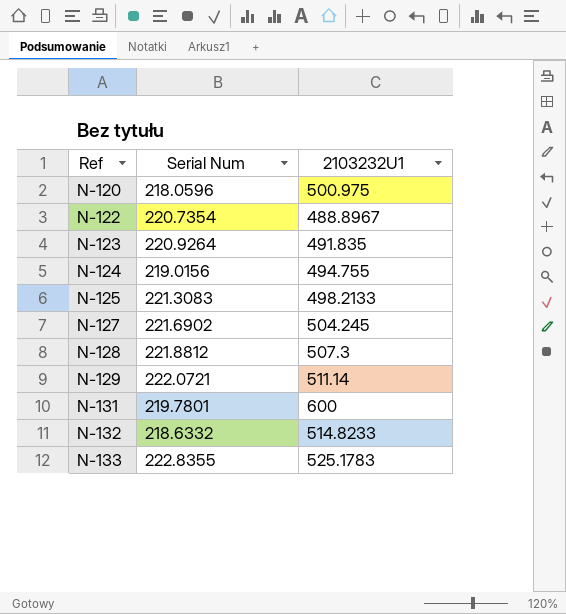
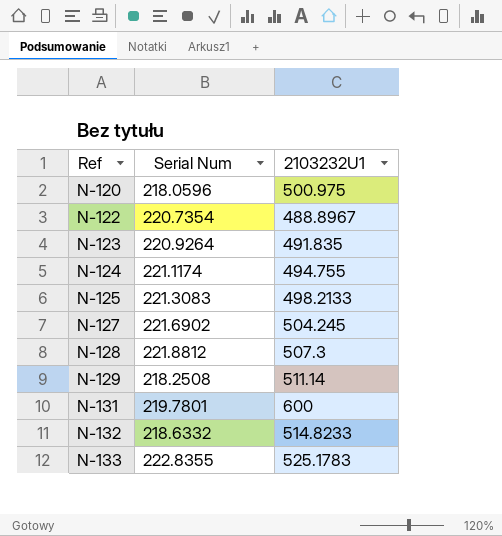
N-124 | Serial Num: 219.0156 -> 221.1174
N-129 | Serial Num: 222.0721 -> 218.2508

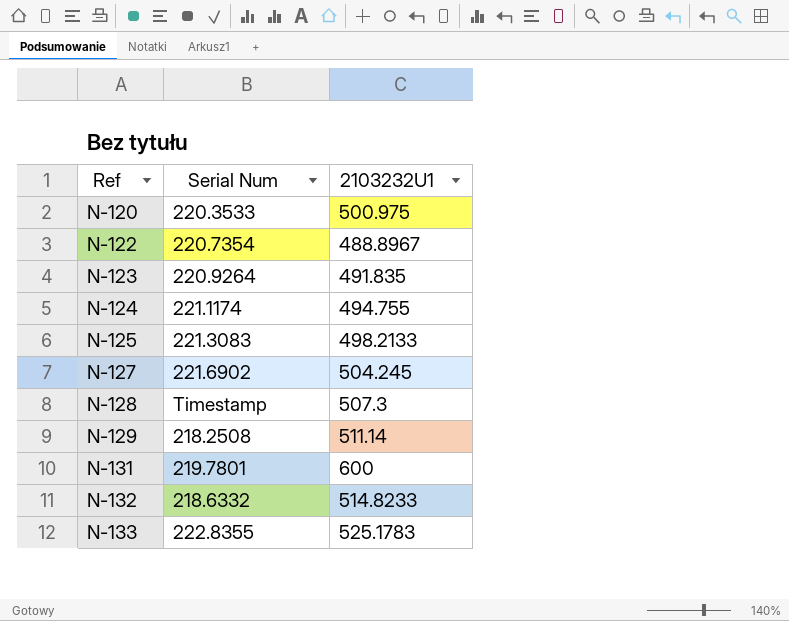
N-120 | Serial Num: 218.0596 -> 220.3533
N-128 | Serial Num: 221.8812 -> Timestamp

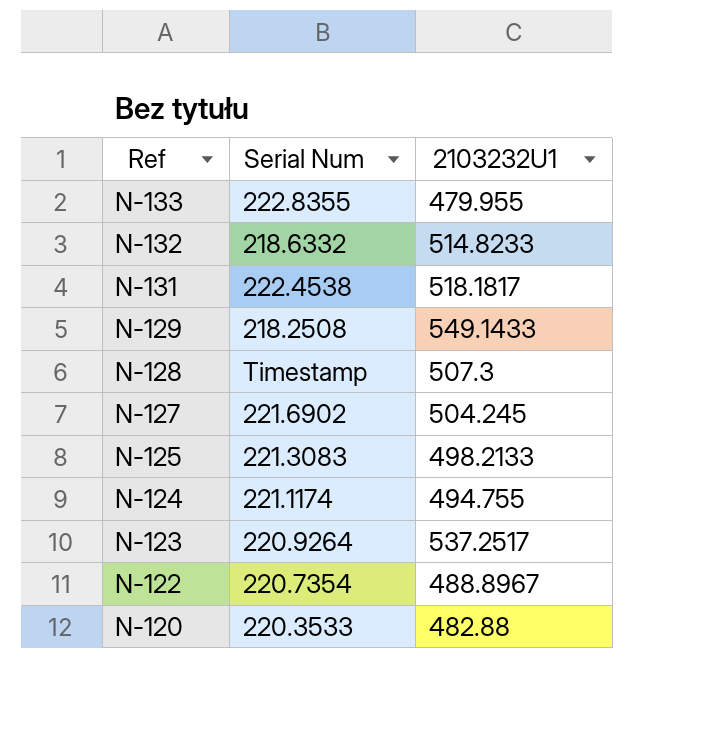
row order: Ref ascending -> Ref descending
N-133 | 2103232U1: 525.1783 -> 479.955
N-131 | Serial Num: 219.7801 -> 222.4538
N-131 | 2103232U1: 600 -> 518.1817
N-129 | 2103232U1: 511.14 -> 549.1433
N-123 | 2103232U1: 491.835 -> 537.2517
N-120 | 2103232U1: 500.975 -> 482.88

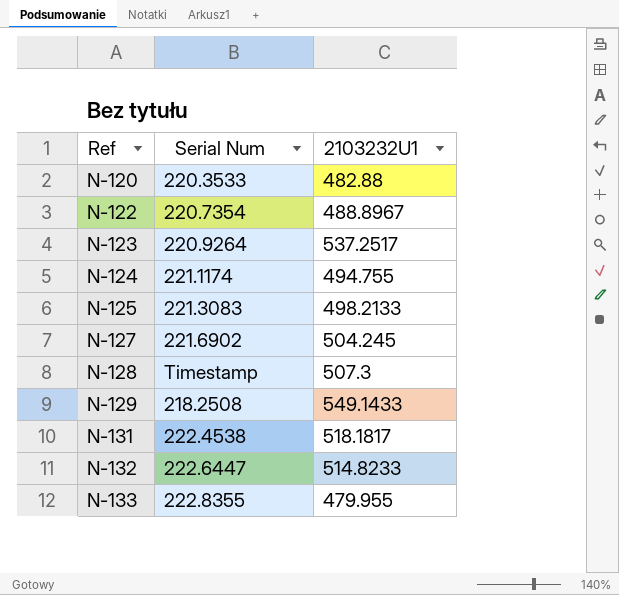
row order: Ref descending -> Ref ascending
N-132 | Serial Num: 218.6332 -> 222.6447

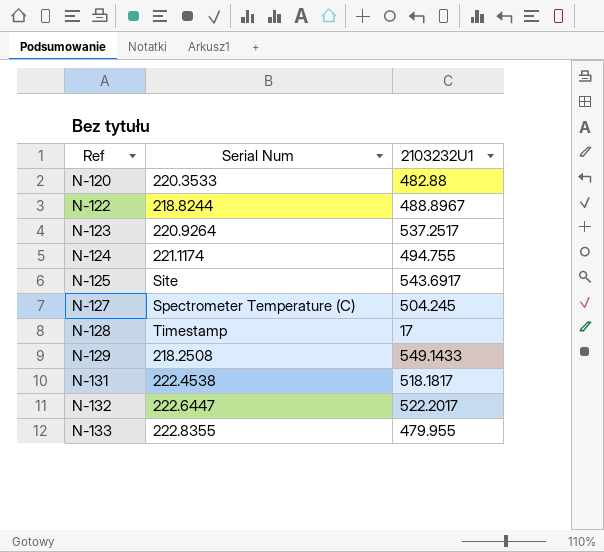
N-122 | Serial Num: 220.7354 -> 218.8244
N-125 | Serial Num: 221.3083 -> Site
N-125 | 2103232U1: 498.2133 -> 543.6917
N-127 | Serial Num: 221.6902 -> Spectrometer Temperature (C)
N-128 | 2103232U1: 507.3 -> 17
N-132 | 2103232U1: 514.8233 -> 522.2017

